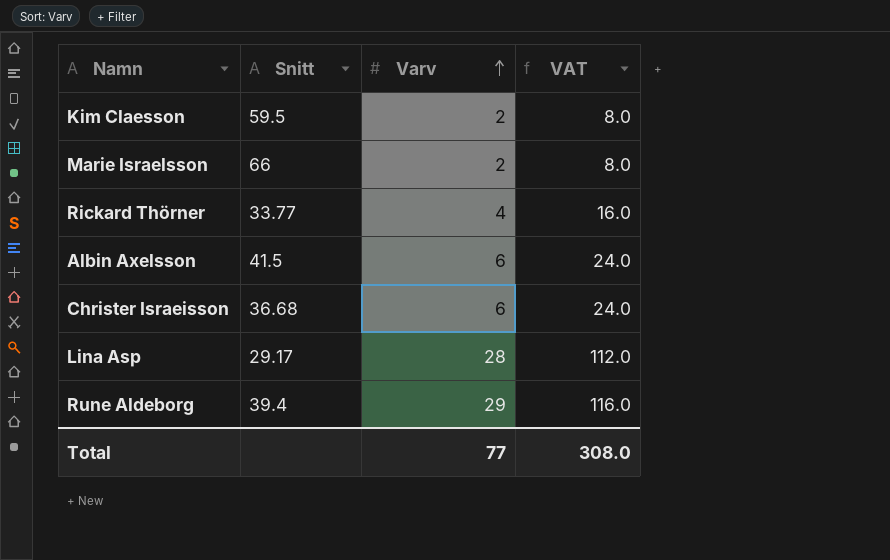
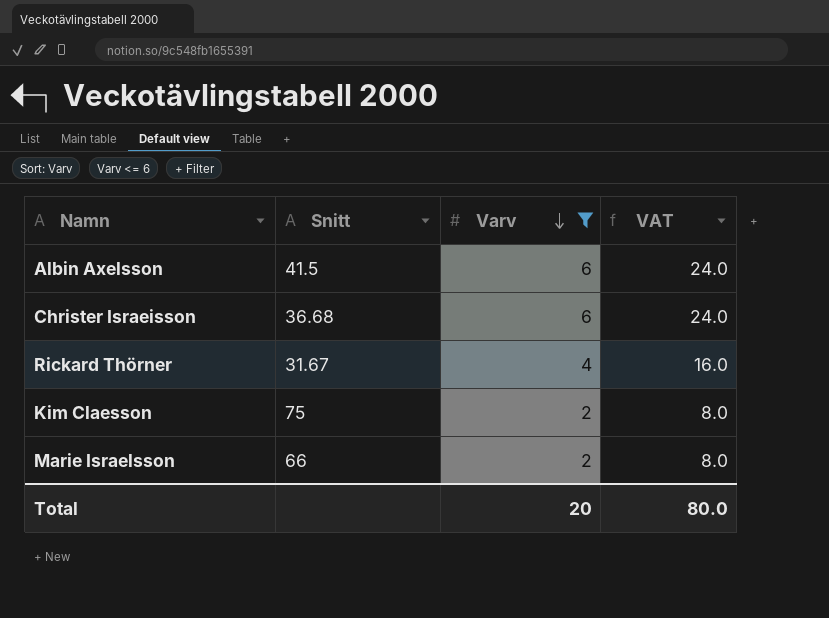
filter: none -> Varv <= 6
row order: Varv ascending -> Varv descending
Rickard Thörner | Snitt: 33.77 -> 31.67
Kim Claesson | Snitt: 59.5 -> 75
Total | Varv: 77 -> 20
Total | VAT: 308.0 -> 80.0

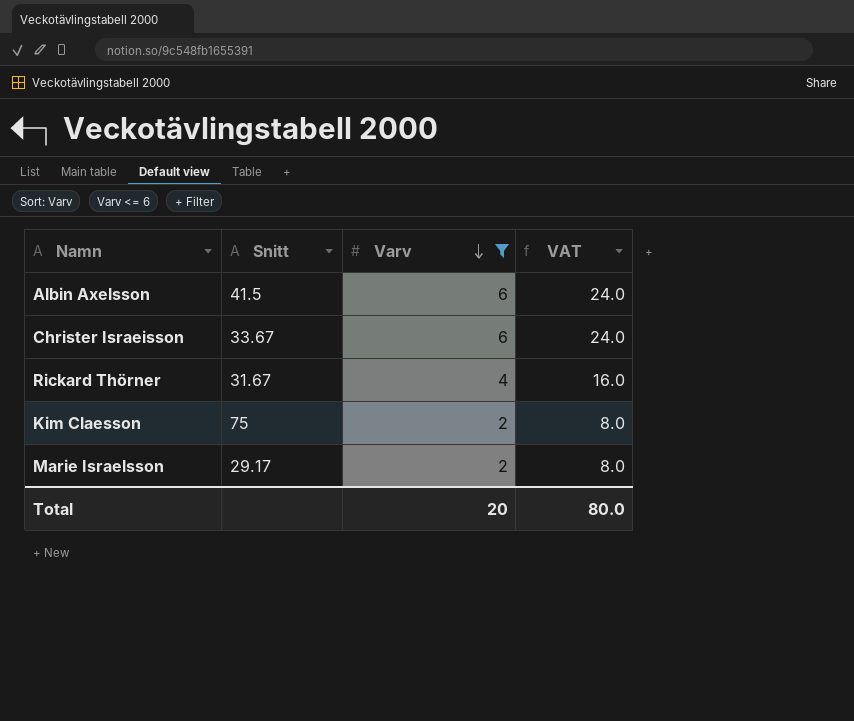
Christer Israeisson | Snitt: 36.68 -> 33.67
Marie Israelsson | Snitt: 66 -> 29.17

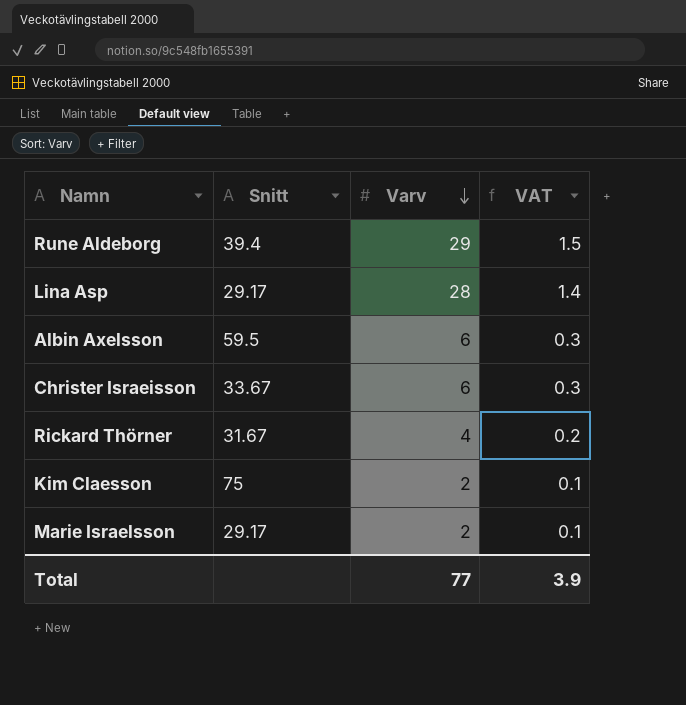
filter: Varv <= 6 -> none
column VAT | formula: [Varv] * 4 -> [Varv] * 0.05
Albin Axelsson | Snitt: 41.5 -> 59.5
Total | Varv: 20 -> 77
Total | VAT: 80.0 -> 3.9

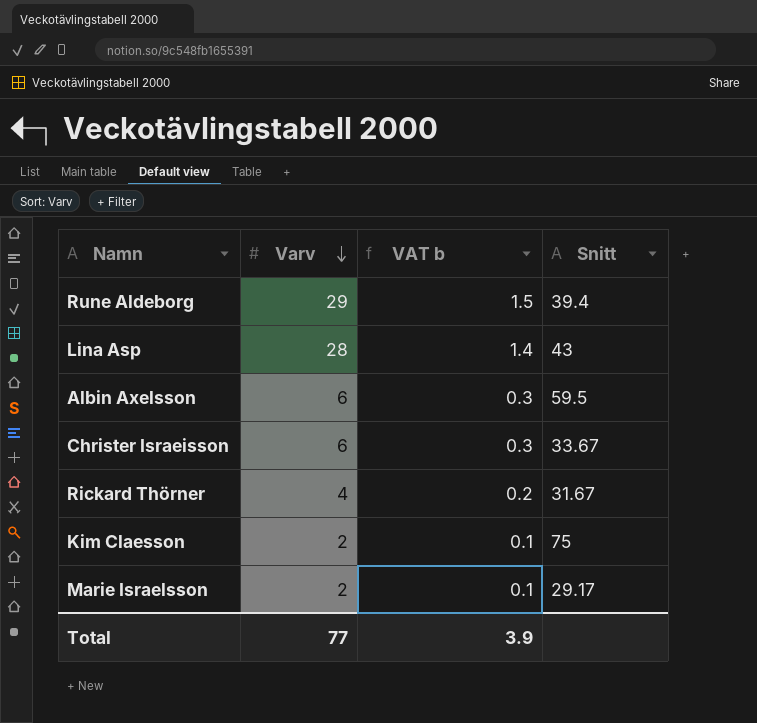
column name: VAT -> VAT b
column Snitt | position: 2 -> 4
Lina Asp | Snitt: 29.17 -> 43

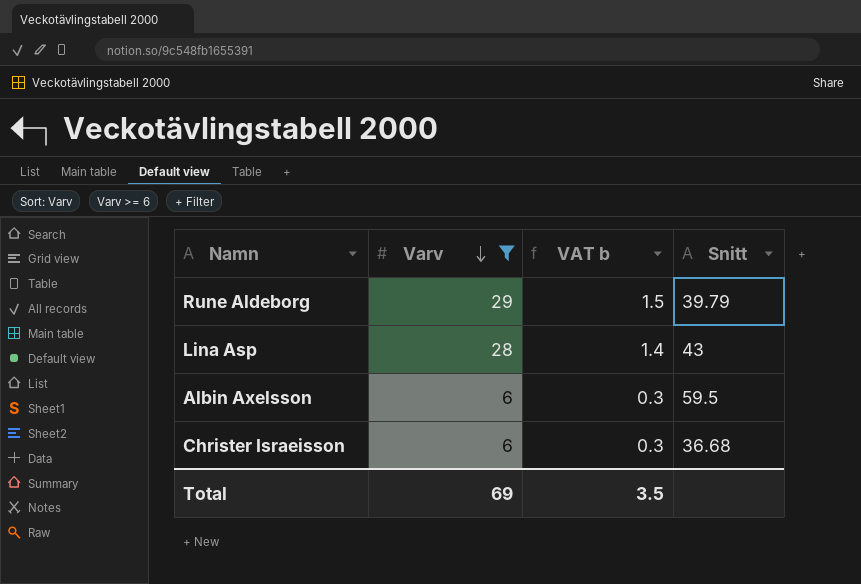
filter: none -> Varv >= 6
Rune Aldeborg | Snitt: 39.4 -> 39.79
Christer Israeisson | Snitt: 33.67 -> 36.68
Total | Varv: 77 -> 69
Total | VAT b: 3.9 -> 3.5

